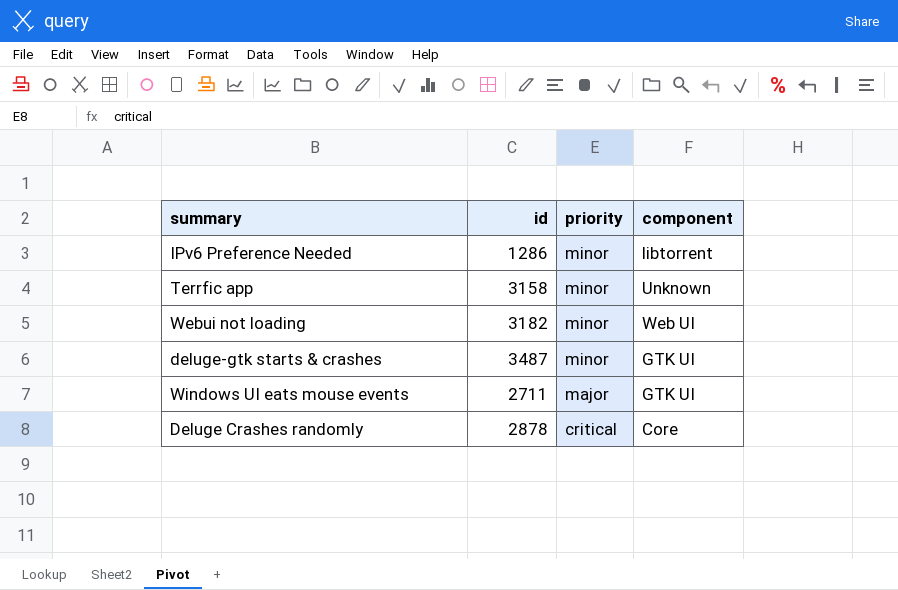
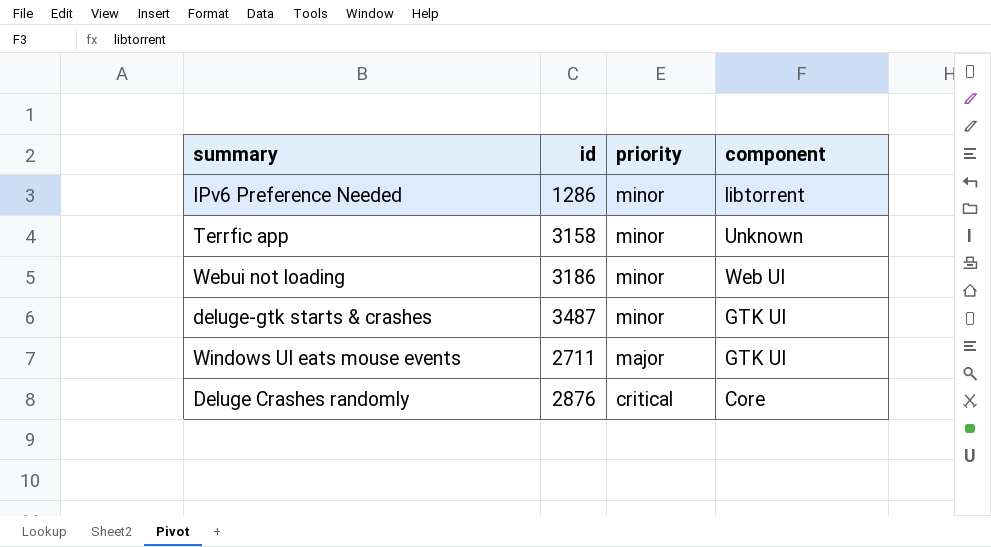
Webui not loading | id: 3182 -> 3186
Deluge Crashes randomly | id: 2878 -> 2876

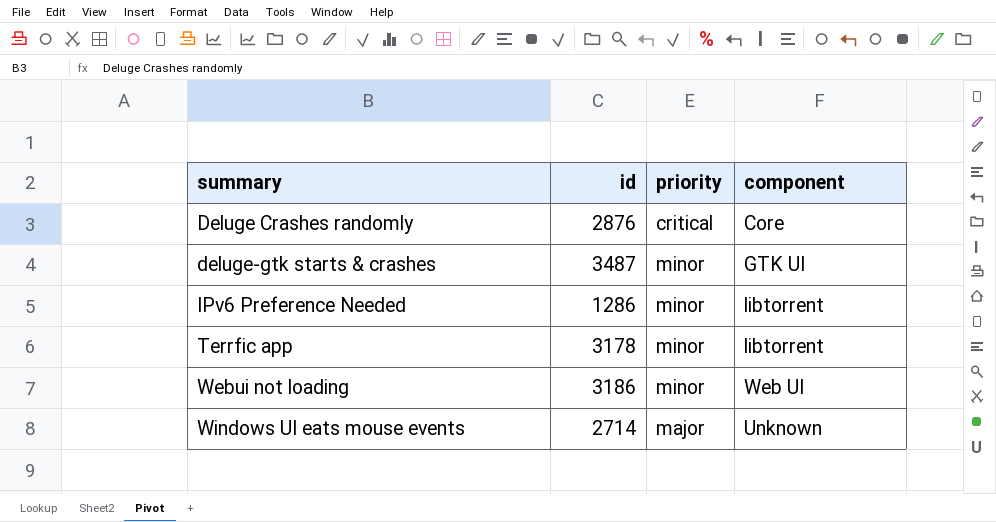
row order: priority descending -> summary ascending
Terrfic app | id: 3158 -> 3178
Terrfic app | component: Unknown -> libtorrent
Windows UI eats mouse events | id: 2711 -> 2714
Windows UI eats mouse events | component: GTK UI -> Unknown

